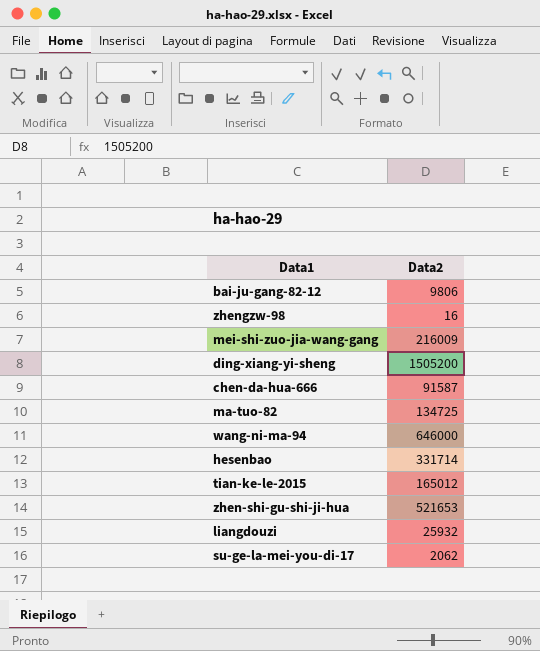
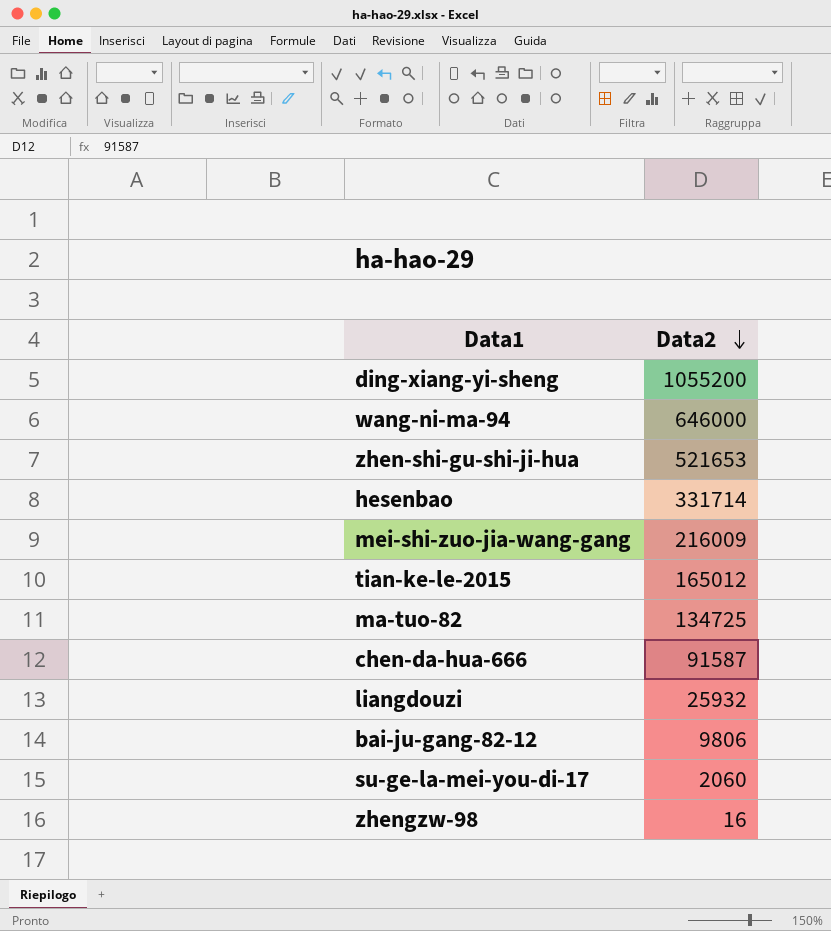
row order: none -> Data2 descending
ding-xiang-yi-sheng | Data2: 1505200 -> 1055200
su-ge-la-mei-you-di-17 | Data2: 2062 -> 2060

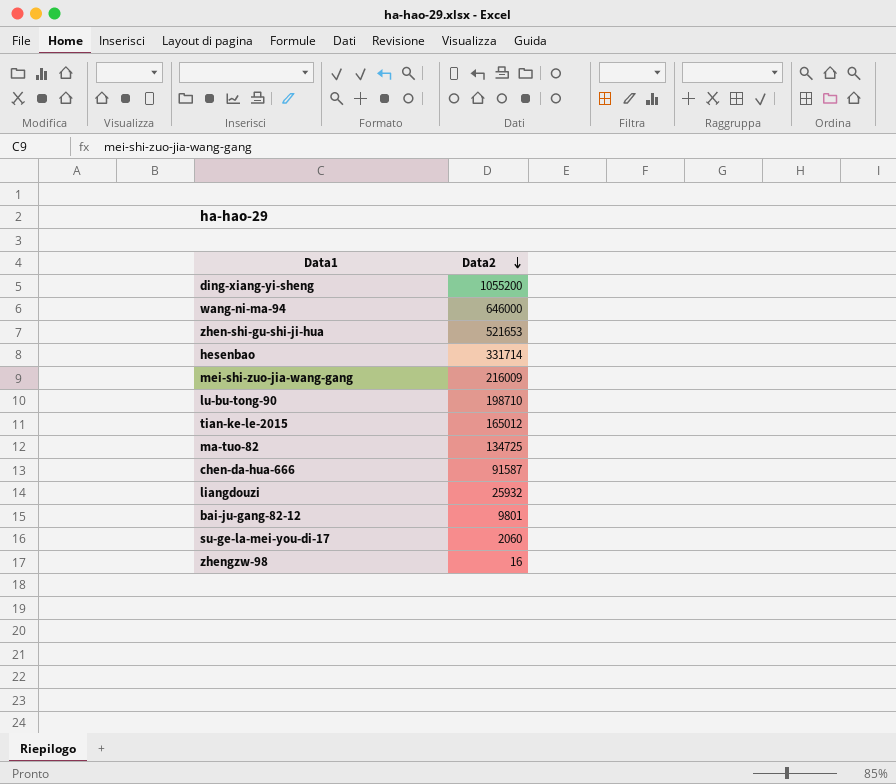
row lu-bu-tong-90: none -> 198710
bai-ju-gang-82-12 | Data2: 9806 -> 9801

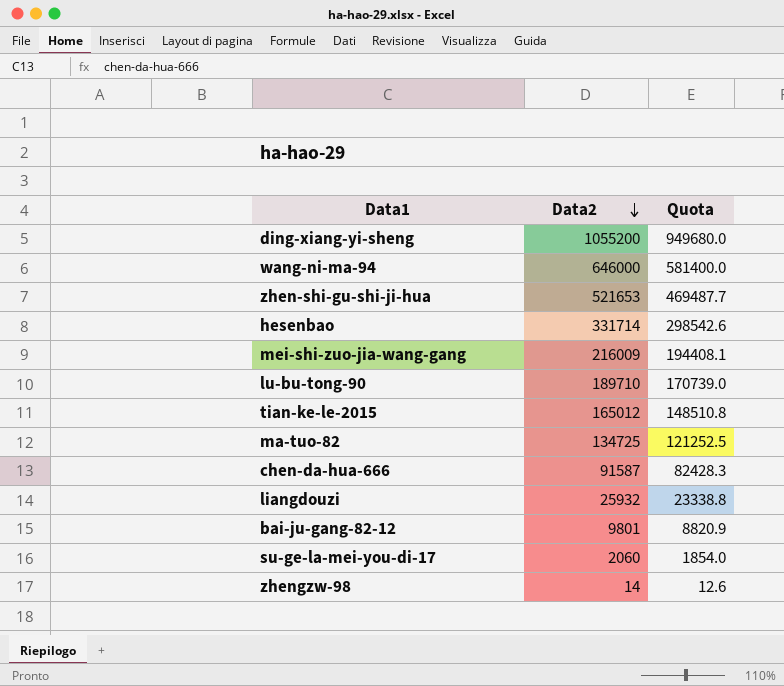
column Quota | formula: none -> [Data2] * 0.9
lu-bu-tong-90 | Data2: 198710 -> 189710
zhengzw-98 | Data2: 16 -> 14

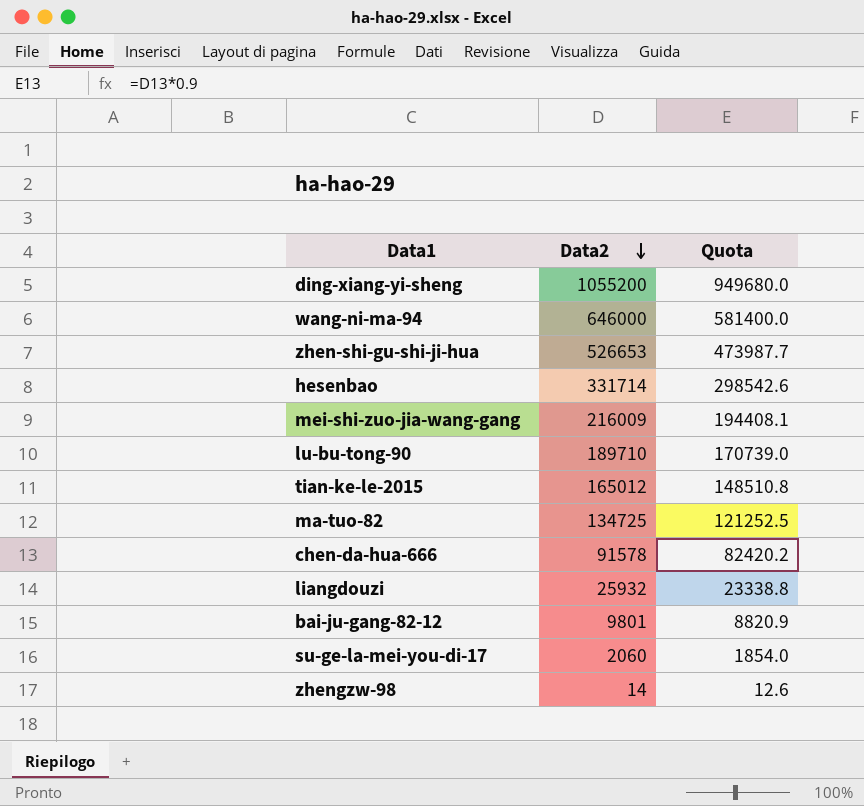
zhen-shi-gu-shi-ji-hua | Data2: 521653 -> 526653
zhen-shi-gu-shi-ji-hua | Quota: 469487.7 -> 473987.7
chen-da-hua-666 | Data2: 91587 -> 91578
chen-da-hua-666 | Quota: 82428.3 -> 82420.2

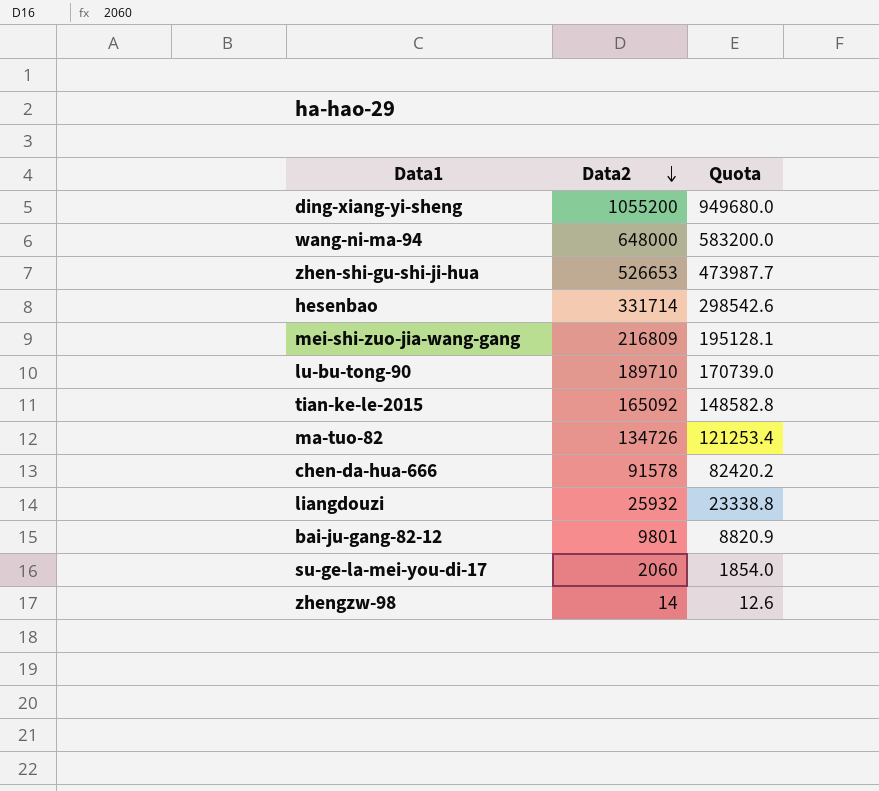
wang-ni-ma-94 | Data2: 646000 -> 648000
wang-ni-ma-94 | Quota: 581400.0 -> 583200.0
mei-shi-zuo-jia-wang-gang | Data2: 216009 -> 216809
mei-shi-zuo-jia-wang-gang | Quota: 194408.1 -> 195128.1
tian-ke-le-2015 | Data2: 165012 -> 165092
tian-ke-le-2015 | Quota: 148510.8 -> 148582.8
ma-tuo-82 | Data2: 134725 -> 134726
ma-tuo-82 | Quota: 121252.5 -> 121253.4

